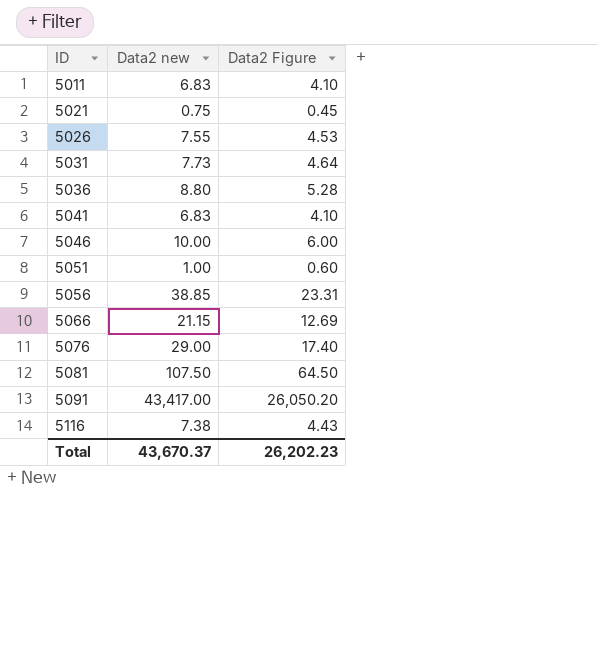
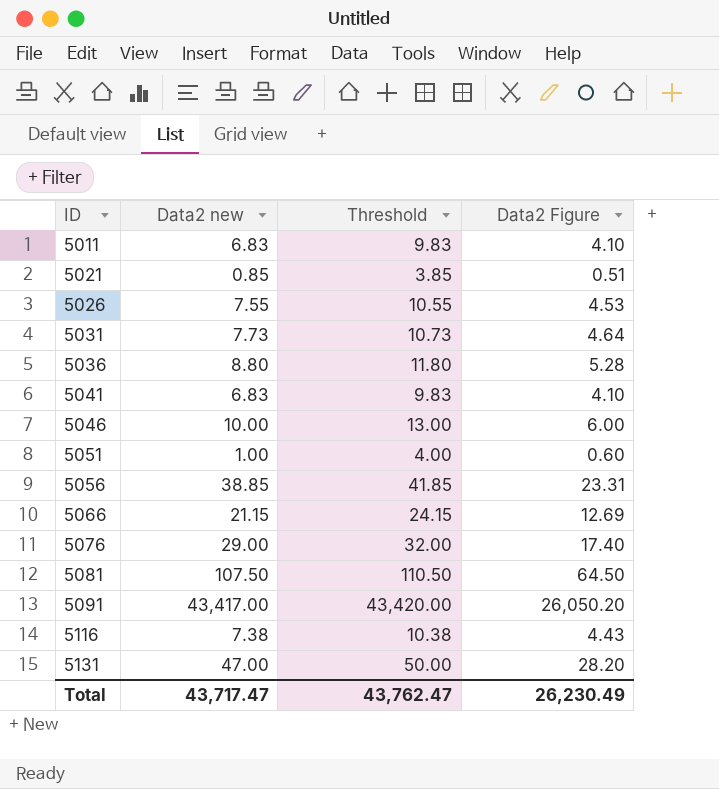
column Threshold | formula: none -> [Data2 new] + 3
5021 | Data2 new: 0.75 -> 0.85
5021 | Data2 Figure: 0.45 -> 0.51
row 5131: none -> 47.00 | 50.00 | 28.20
Total | Data2 new: 43,670.37 -> 43,717.47
Total | Data2 Figure: 26,202.23 -> 26,230.49

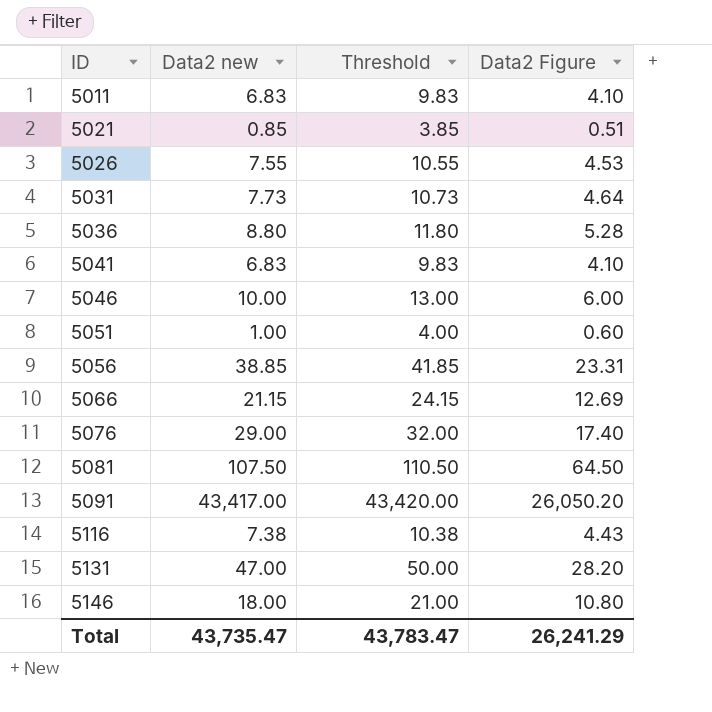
row 5146: none -> 18.00 | 21.00 | 10.80
Total | Data2 new: 43,717.47 -> 43,735.47
Total | Threshold: 43,762.47 -> 43,783.47
Total | Data2 Figure: 26,230.49 -> 26,241.29

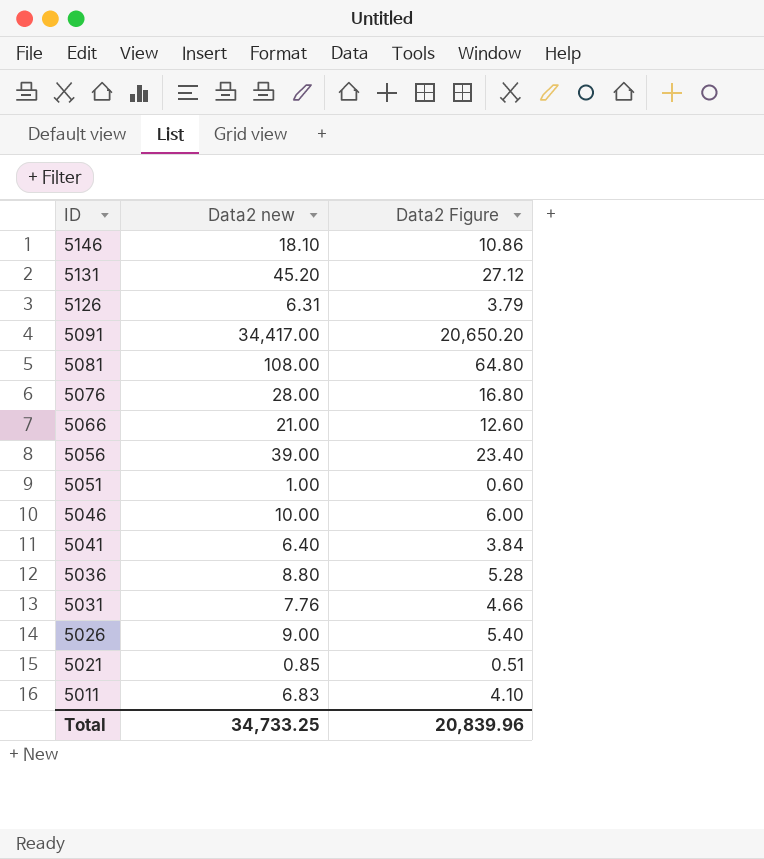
row order: ID ascending -> ID descending
column Threshold | formula: [Data2 new] + 3 -> none
row 5116: 7.38 | 10.38 | 4.43 -> none
5146 | Data2 new: 18.00 -> 18.10
5146 | Data2 Figure: 10.80 -> 10.86
5131 | Data2 new: 47.00 -> 45.20
5131 | Data2 Figure: 28.20 -> 27.12
row 5126: none -> 6.31 | 3.79
5091 | Data2 new: 43,417.00 -> 34,417.00
5091 | Data2 Figure: 26,050.20 -> 20,650.20
5081 | Data2 new: 107.50 -> 108.00
5081 | Data2 Figure: 64.50 -> 64.80
5076 | Data2 new: 29.00 -> 28.00
5076 | Data2 Figure: 17.40 -> 16.80
5066 | Data2 new: 21.15 -> 21.00
5066 | Data2 Figure: 12.69 -> 12.60
5056 | Data2 new: 38.85 -> 39.00
5056 | Data2 Figure: 23.31 -> 23.40
5041 | Data2 new: 6.83 -> 6.40
5041 | Data2 Figure: 4.10 -> 3.84
5031 | Data2 new: 7.73 -> 7.76
5031 | Data2 Figure: 4.64 -> 4.66
5026 | Data2 new: 7.55 -> 9.00
5026 | Data2 Figure: 4.53 -> 5.40
Total | Data2 new: 43,735.47 -> 34,733.25
Total | Data2 Figure: 26,241.29 -> 20,839.96

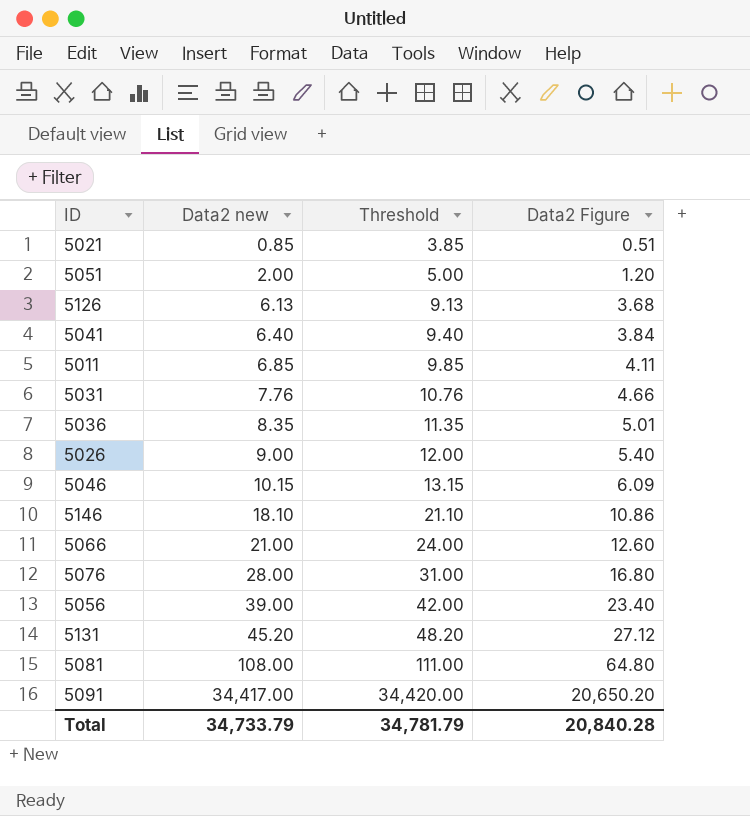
row order: ID descending -> Data2 new ascending
column Threshold | formula: none -> [Data2 new] + 3
5051 | Data2 new: 1.00 -> 2.00
5051 | Data2 Figure: 0.60 -> 1.20
5126 | Data2 new: 6.31 -> 6.13
5126 | Data2 Figure: 3.79 -> 3.68
5011 | Data2 new: 6.83 -> 6.85
5011 | Data2 Figure: 4.10 -> 4.11
5036 | Data2 new: 8.80 -> 8.35
5036 | Data2 Figure: 5.28 -> 5.01
5046 | Data2 new: 10.00 -> 10.15
5046 | Data2 Figure: 6.00 -> 6.09
Total | Data2 new: 34,733.25 -> 34,733.79
Total | Data2 Figure: 20,839.96 -> 20,840.28

